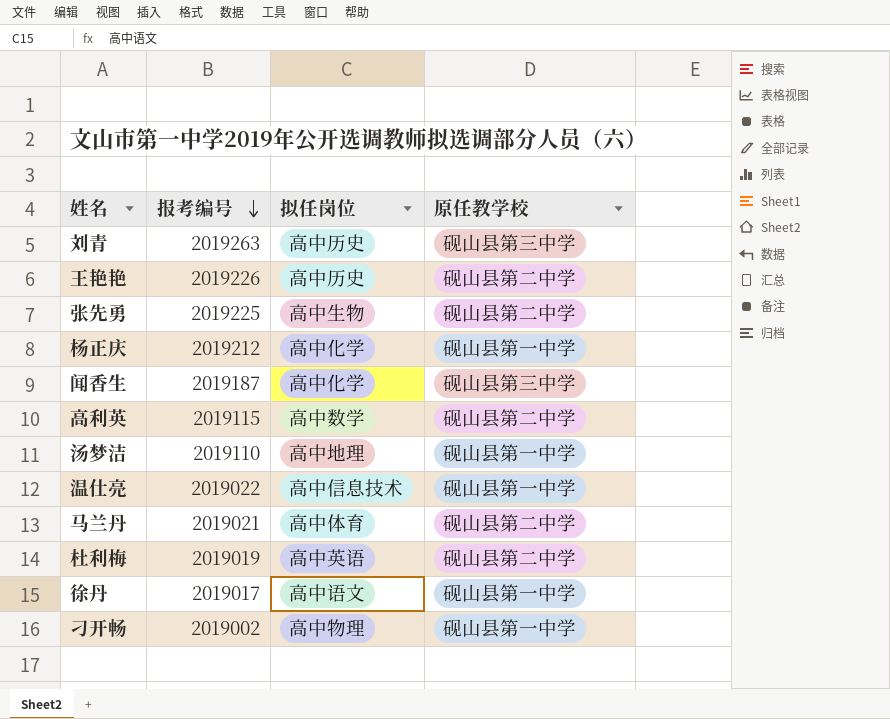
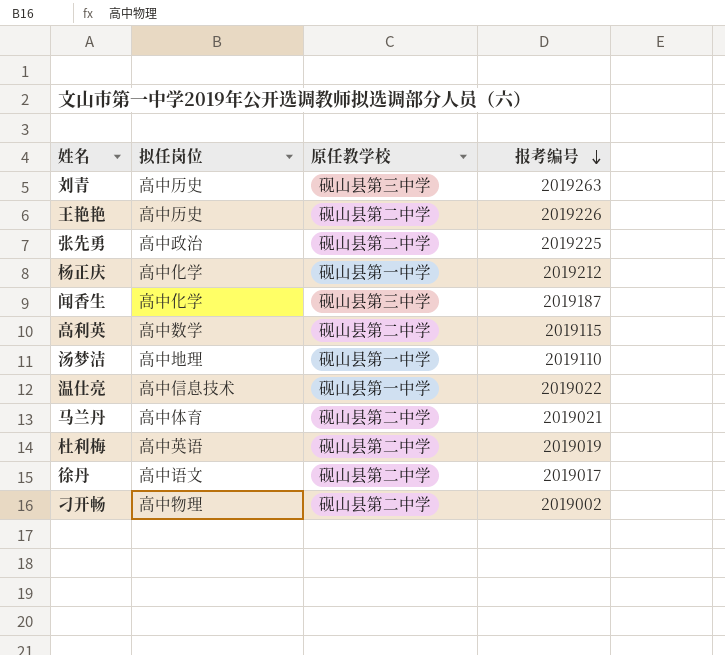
column 报考编号 | position: 2 -> 4
张先勇 | 拟任岗位: 高中生物 -> 高中政治
徐丹 | 原任教学校: 砚山县第一中学 -> 砚山县第二中学
刁开畅 | 原任教学校: 砚山县第一中学 -> 砚山县第二中学

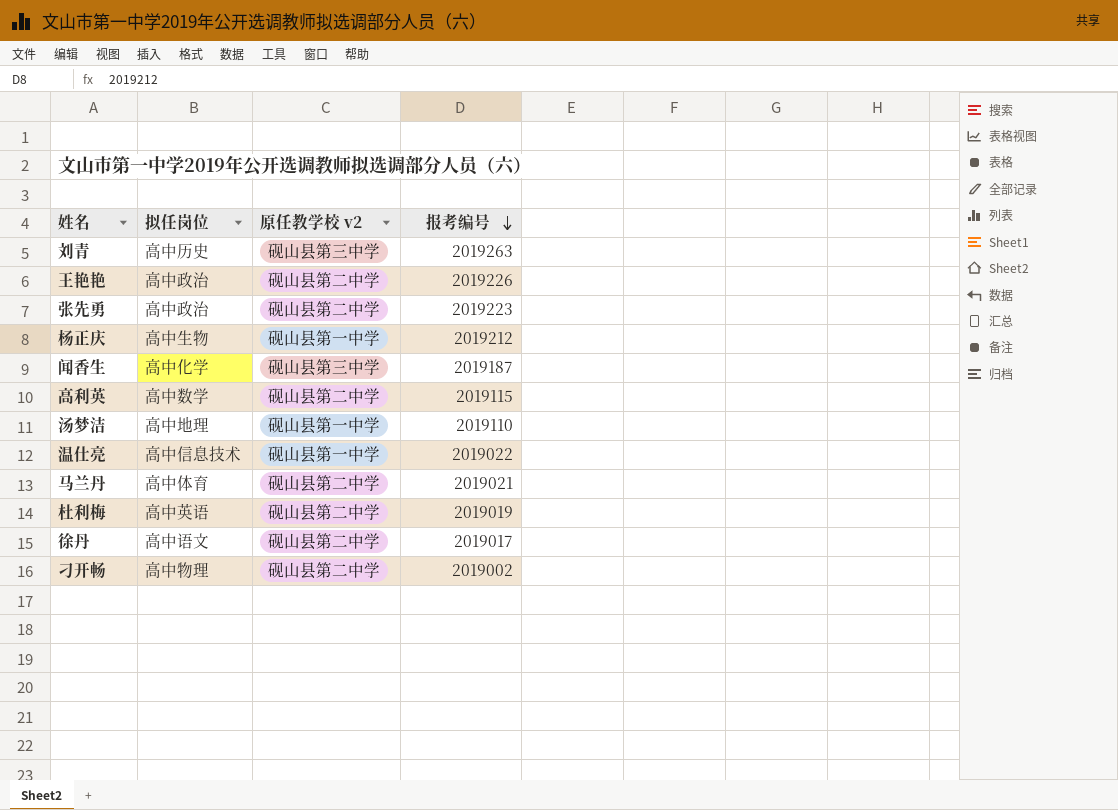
column name: 原任教学校 -> 原任教学校 v2
王艳艳 | 拟任岗位: 高中历史 -> 高中政治
张先勇 | 报考编号: 2019225 -> 2019223
杨正庆 | 拟任岗位: 高中化学 -> 高中生物

